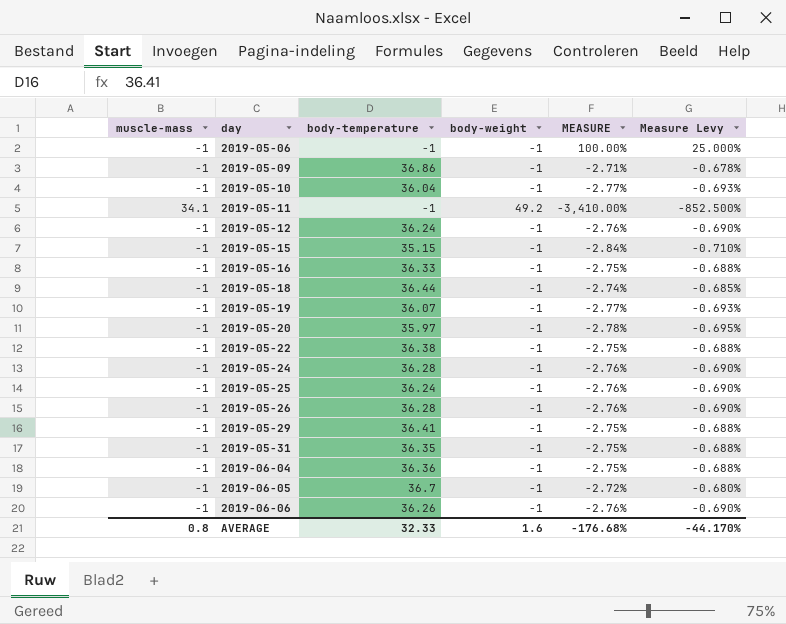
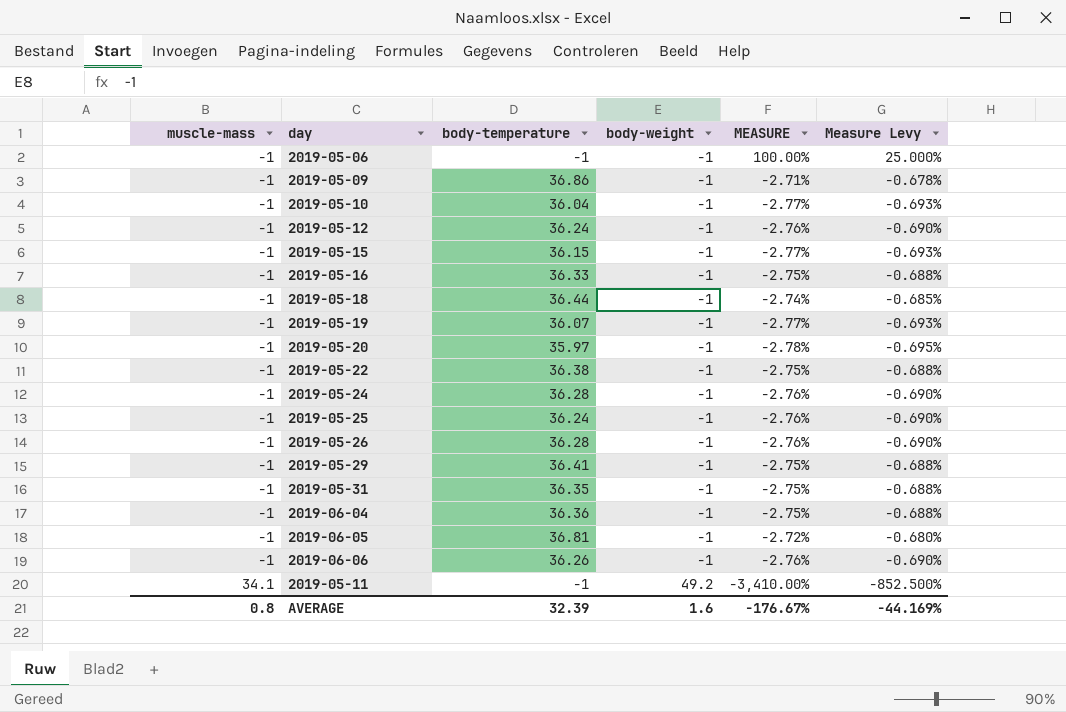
row order: day ascending -> muscle-mass ascending
2019-05-15 | body-temperature: 35.15 -> 36.15
2019-05-15 | MEASURE: -2.84% -> -2.77%
2019-05-15 | Measure Levy: -0.710% -> -0.693%
2019-06-05 | body-temperature: 36.7 -> 36.81
AVERAGE | body-temperature: 32.33 -> 32.39
AVERAGE | MEASURE: -176.68% -> -176.67%
AVERAGE | Measure Levy: -44.170% -> -44.169%

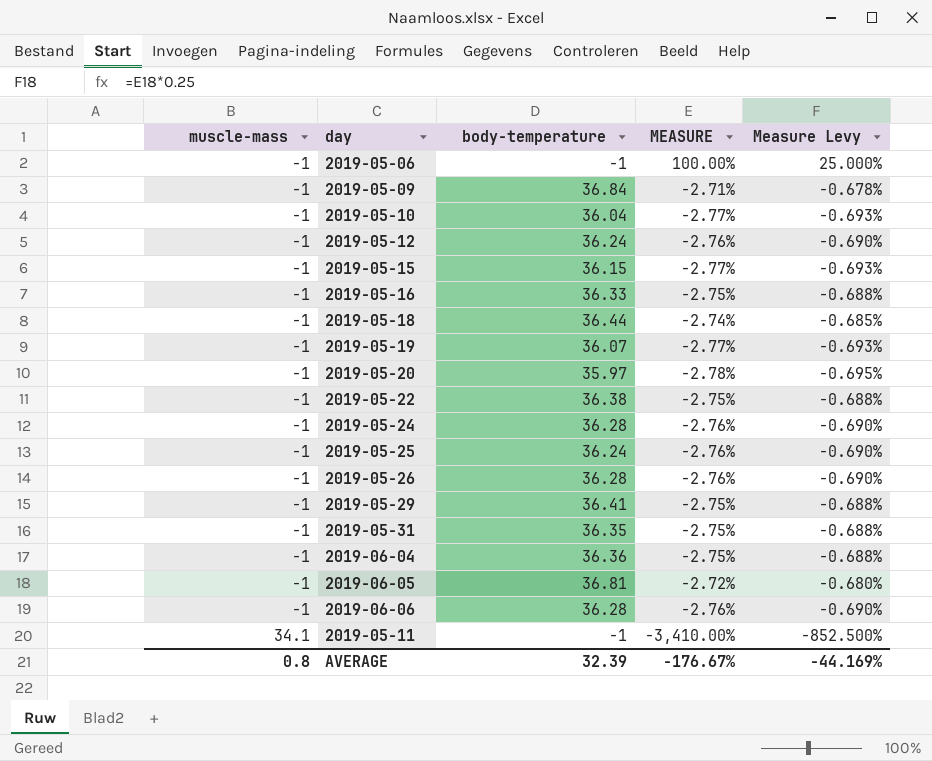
column body-weight | position: 4 -> none
2019-05-09 | body-temperature: 36.86 -> 36.84
2019-06-06 | body-temperature: 36.26 -> 36.28

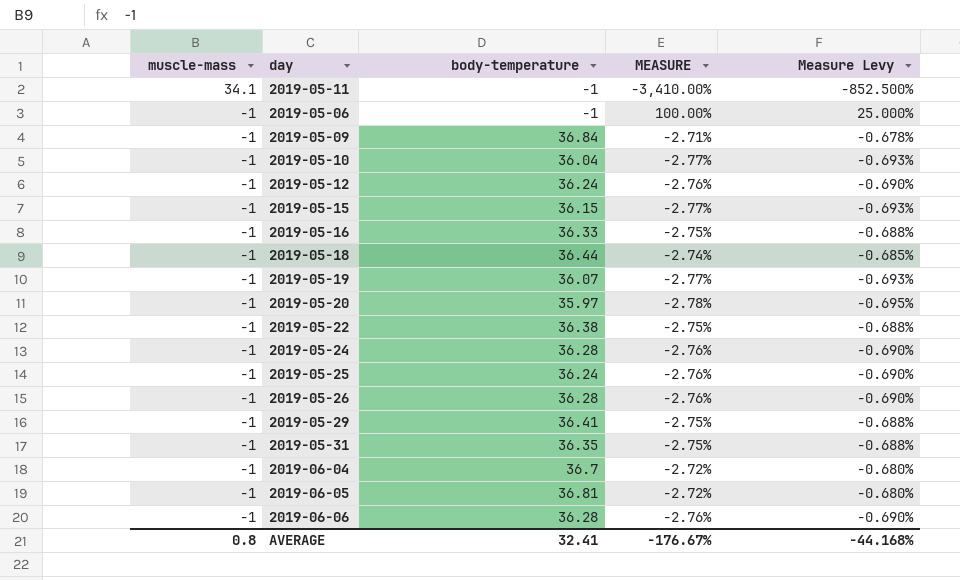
row order: muscle-mass ascending -> muscle-mass descending
2019-06-04 | body-temperature: 36.36 -> 36.7
2019-06-04 | MEASURE: -2.75% -> -2.72%
2019-06-04 | Measure Levy: -0.688% -> -0.680%
AVERAGE | body-temperature: 32.39 -> 32.41
AVERAGE | Measure Levy: -44.169% -> -44.168%

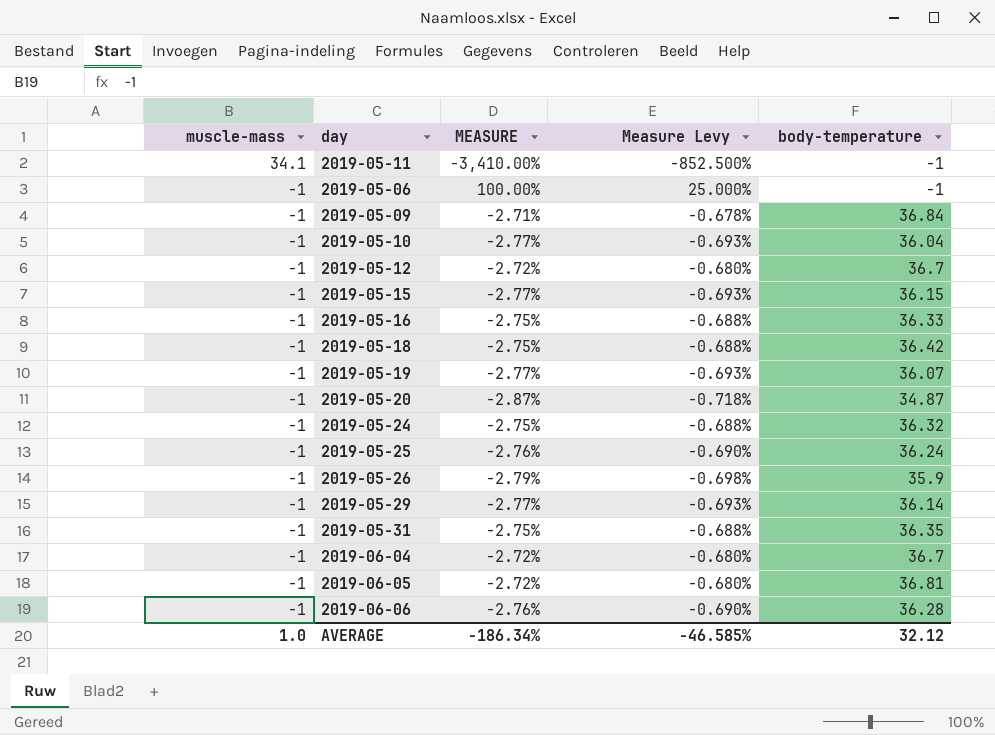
column body-temperature | position: 3 -> 5
row 2019-05-22: -1 | 36.38 | -2.75% | -0.688% -> none
2019-05-12 | MEASURE: -2.76% -> -2.72%
2019-05-12 | Measure Levy: -0.690% -> -0.680%
2019-05-12 | body-temperature: 36.24 -> 36.7
2019-05-18 | MEASURE: -2.74% -> -2.75%
2019-05-18 | Measure Levy: -0.685% -> -0.688%
2019-05-18 | body-temperature: 36.44 -> 36.42
2019-05-20 | MEASURE: -2.78% -> -2.87%
2019-05-20 | Measure Levy: -0.695% -> -0.718%
2019-05-20 | body-temperature: 35.97 -> 34.87
2019-05-24 | MEASURE: -2.76% -> -2.75%
2019-05-24 | Measure Levy: -0.690% -> -0.688%
2019-05-24 | body-temperature: 36.28 -> 36.32
2019-05-26 | MEASURE: -2.76% -> -2.79%
2019-05-26 | Measure Levy: -0.690% -> -0.698%
2019-05-26 | body-temperature: 36.28 -> 35.9
2019-05-29 | MEASURE: -2.75% -> -2.77%
2019-05-29 | Measure Levy: -0.688% -> -0.693%
2019-05-29 | body-temperature: 36.41 -> 36.14
AVERAGE | muscle-mass: 0.8 -> 1.0
AVERAGE | MEASURE: -176.67% -> -186.34%
AVERAGE | Measure Levy: -44.168% -> -46.585%
AVERAGE | body-temperature: 32.41 -> 32.12

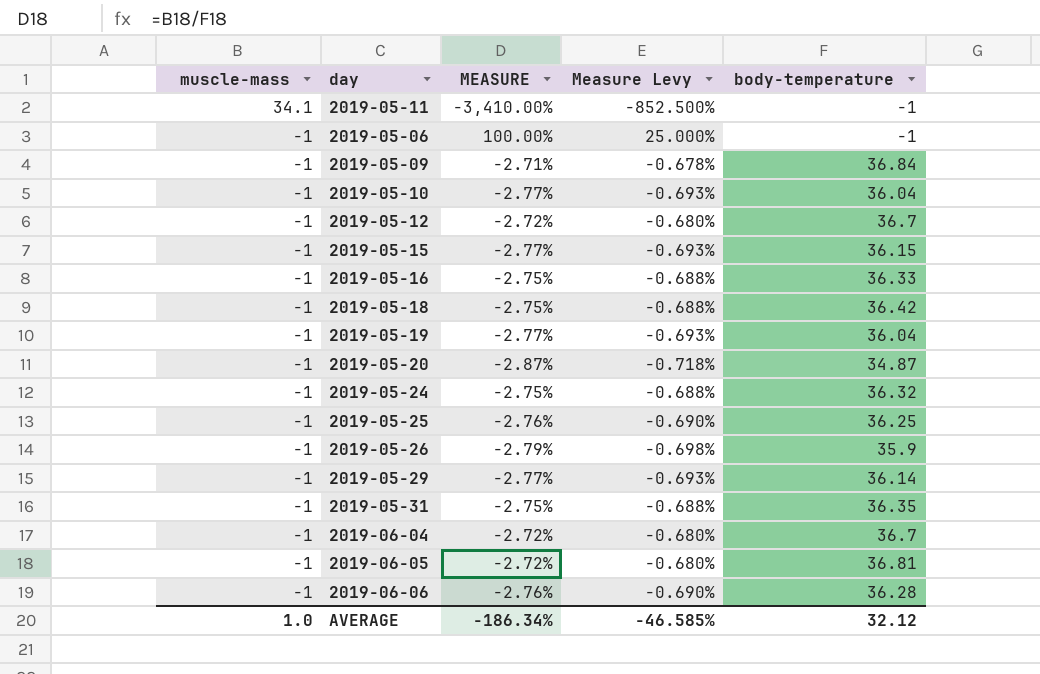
2019-05-19 | body-temperature: 36.07 -> 36.04
2019-05-25 | body-temperature: 36.24 -> 36.25

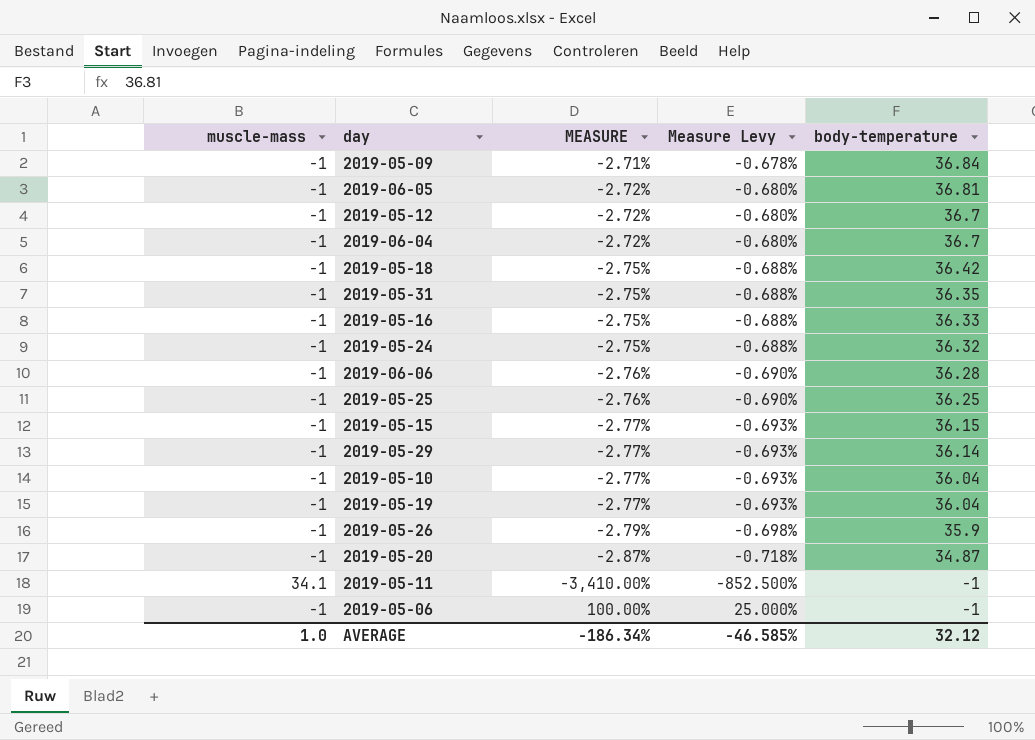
row order: muscle-mass descending -> body-temperature descending

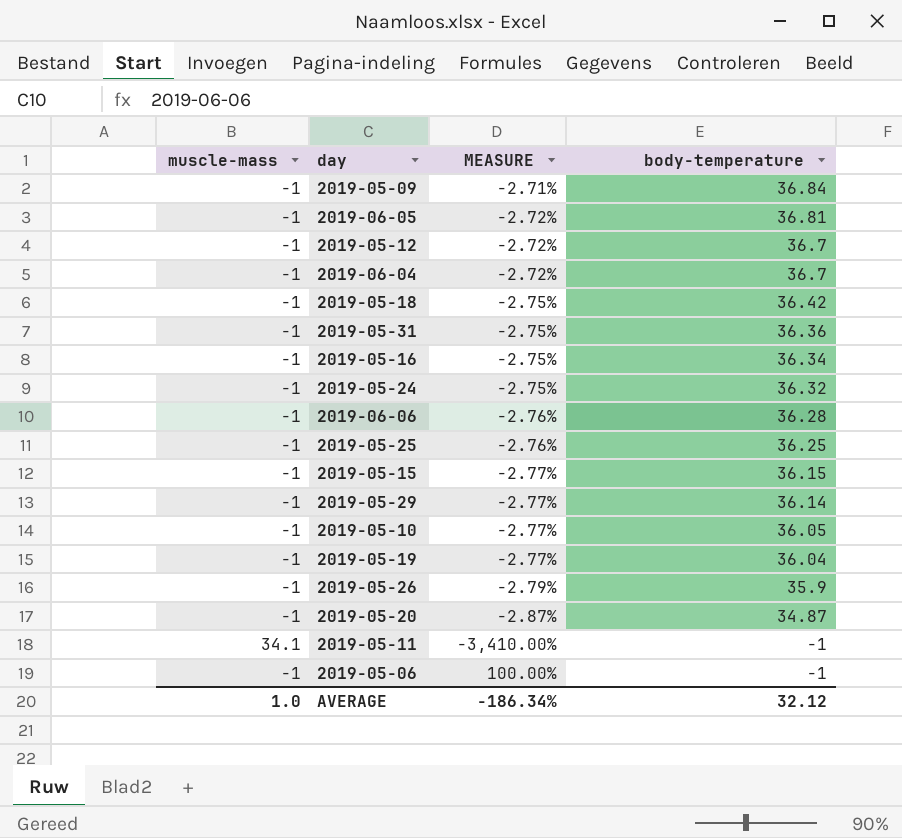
column Measure Levy | formula: [MEASURE] * 0.25 -> none
2019-05-31 | body-temperature: 36.35 -> 36.36
2019-05-16 | body-temperature: 36.33 -> 36.34
2019-05-10 | body-temperature: 36.04 -> 36.05

